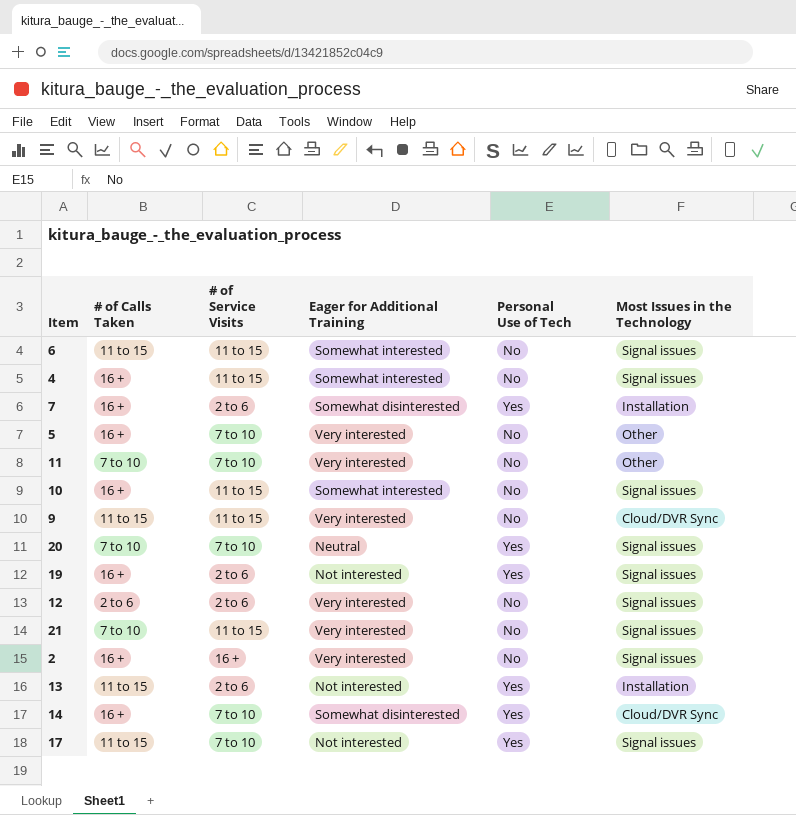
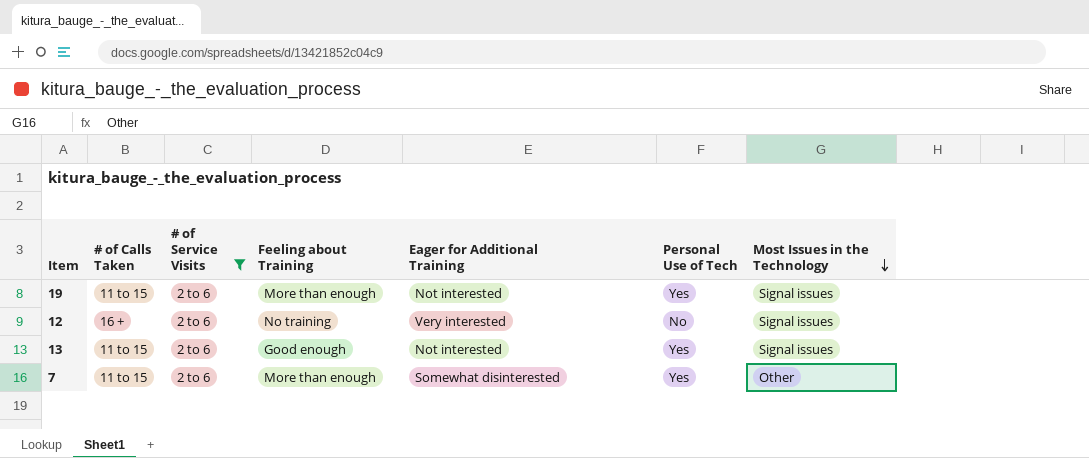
filter: none -> # of Service Visits = 2 to 6
row order: none -> Most Issues in the Technology descending
column Feeling about Training | position: none -> 4
19 | # of Calls Taken: 16 + -> 11 to 15
12 | # of Calls Taken: 2 to 6 -> 16 +
13 | Most Issues in the Technology: Installation -> Signal issues
7 | # of Calls Taken: 16 + -> 11 to 15
7 | Most Issues in the Technology: Installation -> Other

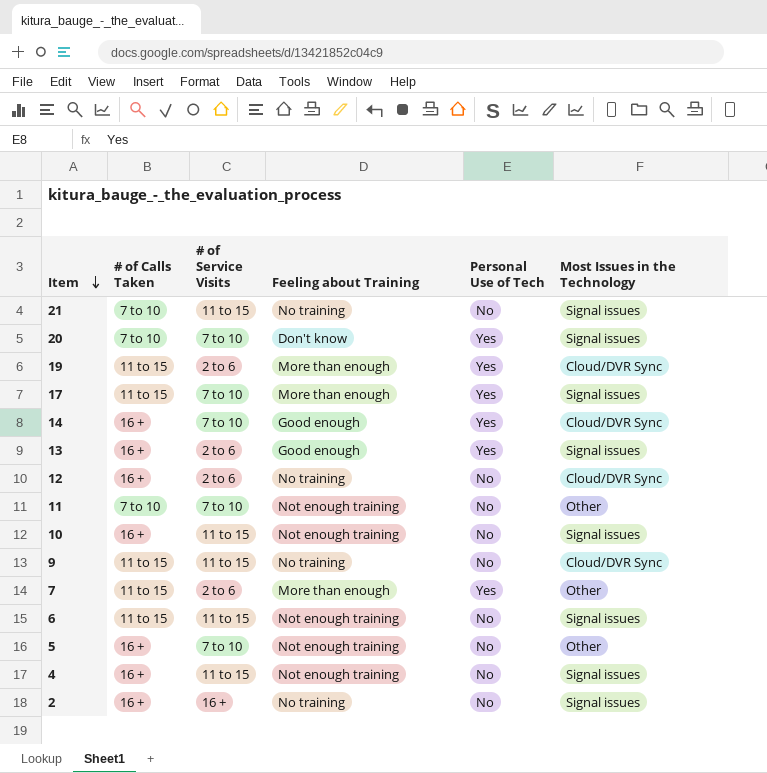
filter: # of Service Visits = 2 to 6 -> none
row order: Most Issues in the Technology descending -> Item descending
column Eager for Additional Training | position: 5 -> none
19 | Most Issues in the Technology: Signal issues -> Cloud/DVR Sync
13 | # of Calls Taken: 11 to 15 -> 16 +
12 | Most Issues in the Technology: Signal issues -> Cloud/DVR Sync

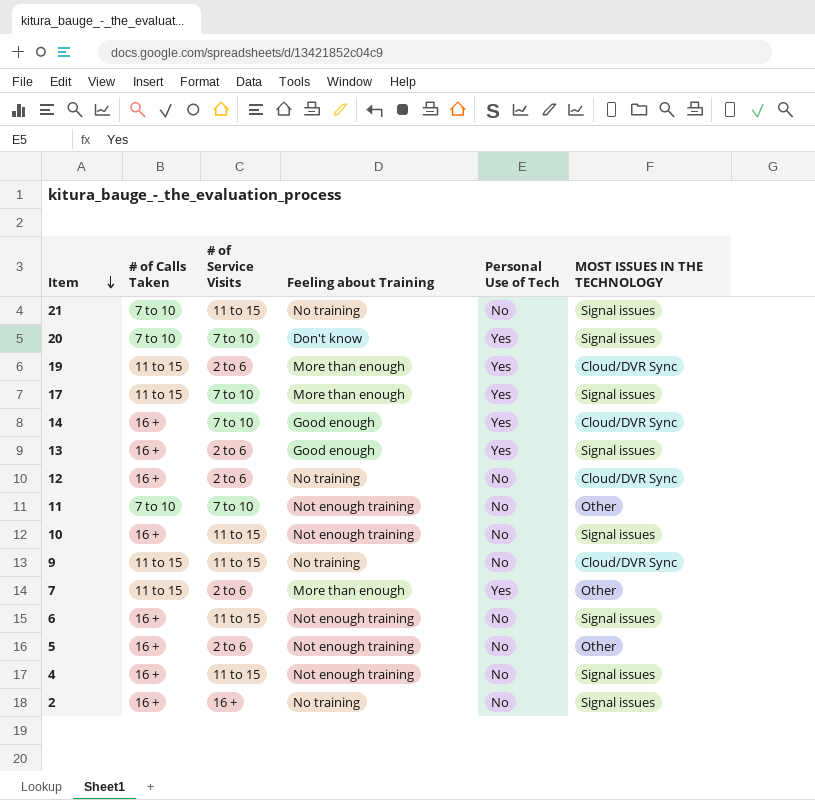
column name: Most Issues in the Technology -> MOST ISSUES IN THE TECHNOLOGY
6 | # of Calls Taken: 11 to 15 -> 16 +
5 | # of Service Visits: 7 to 10 -> 2 to 6

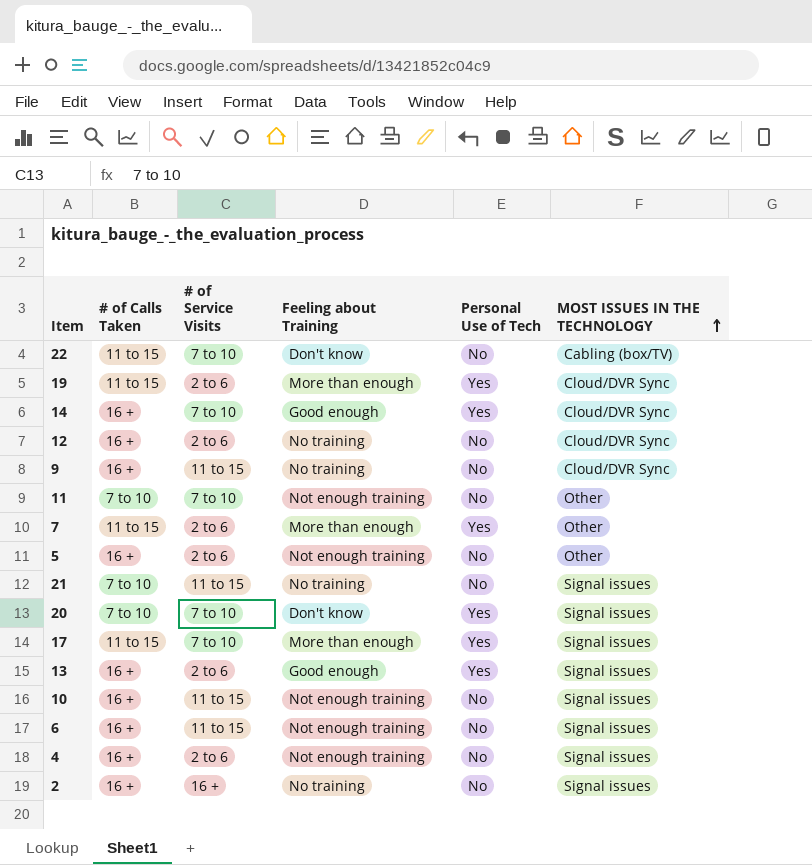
row order: Item descending -> MOST ISSUES IN THE TECHNOLOGY ascending
row 22: none -> 11 to 15 | 7 to 10 | Don't know | No | Cabling (box/TV)
9 | # of Calls Taken: 11 to 15 -> 16 +
4 | # of Service Visits: 11 to 15 -> 2 to 6

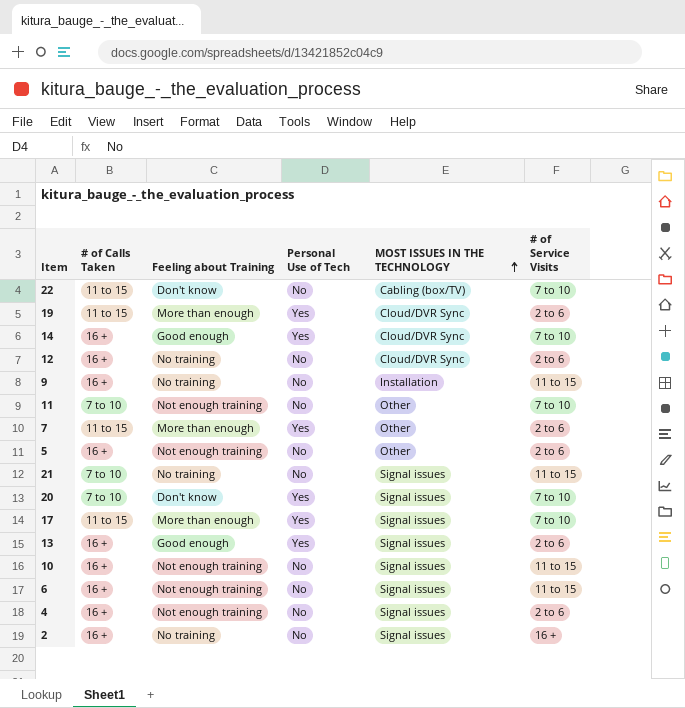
column # of Service Visits | position: 3 -> 6
9 | MOST ISSUES IN THE TECHNOLOGY: Cloud/DVR Sync -> Installation

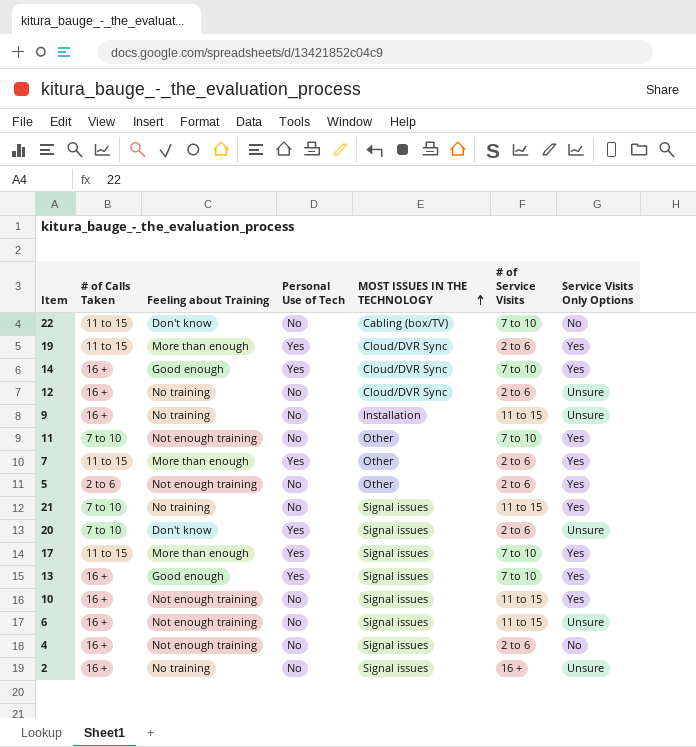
column Service Visits Only Options | position: none -> 7
5 | # of Calls Taken: 16 + -> 2 to 6
20 | # of Service Visits: 7 to 10 -> 2 to 6
13 | # of Service Visits: 2 to 6 -> 7 to 10

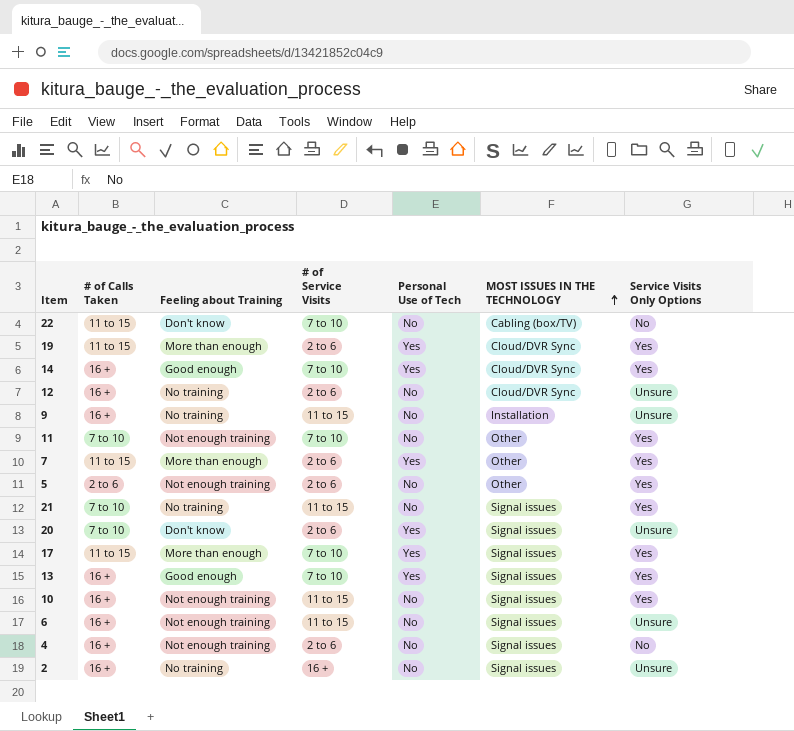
column # of Service Visits | position: 6 -> 4

